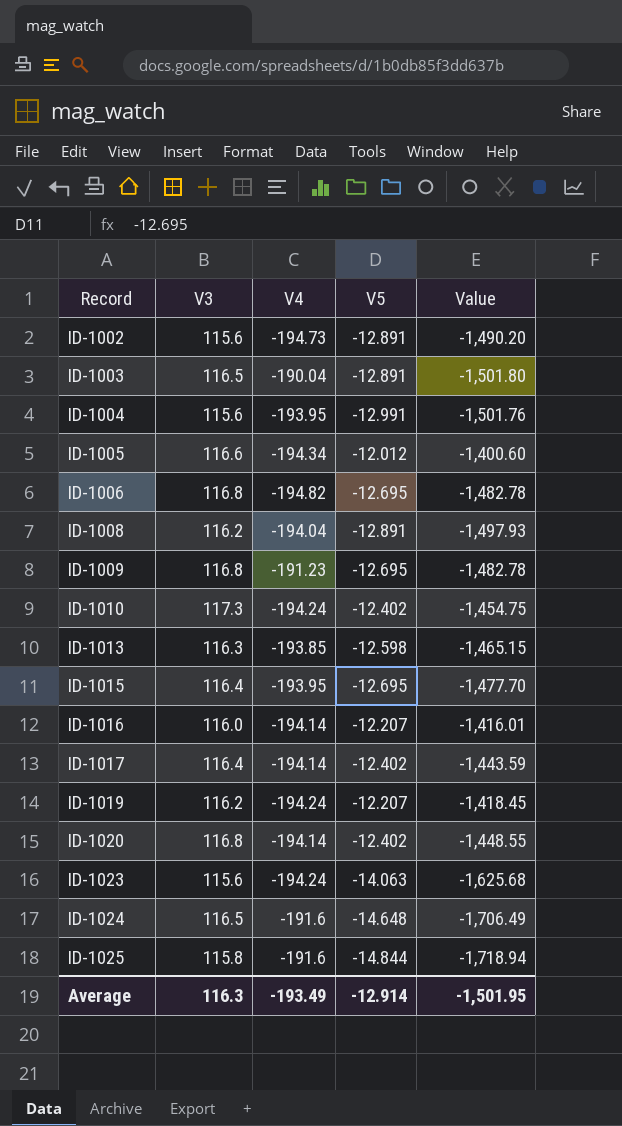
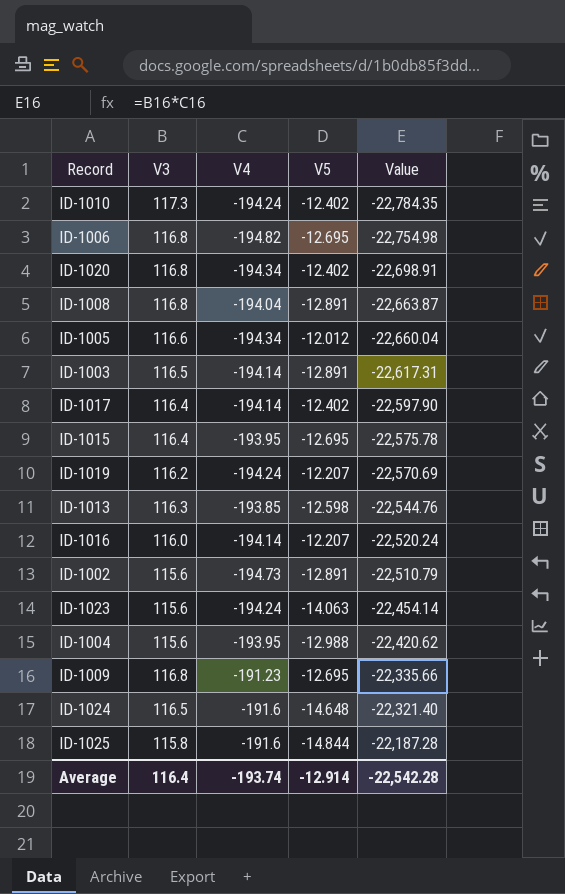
row order: Record ascending -> Value ascending
column Value | formula: [V3] * [V5] -> [V3] * [V4]
ID-1020 | V4: -194.14 -> -194.34
ID-1008 | V3: 116.2 -> 116.8
ID-1003 | V4: -190.04 -> -194.14
ID-1004 | V5: -12.991 -> -12.988
Average | V3: 116.3 -> 116.4
Average | V4: -193.49 -> -193.74
Average | Value: -1,501.95 -> -22,542.28

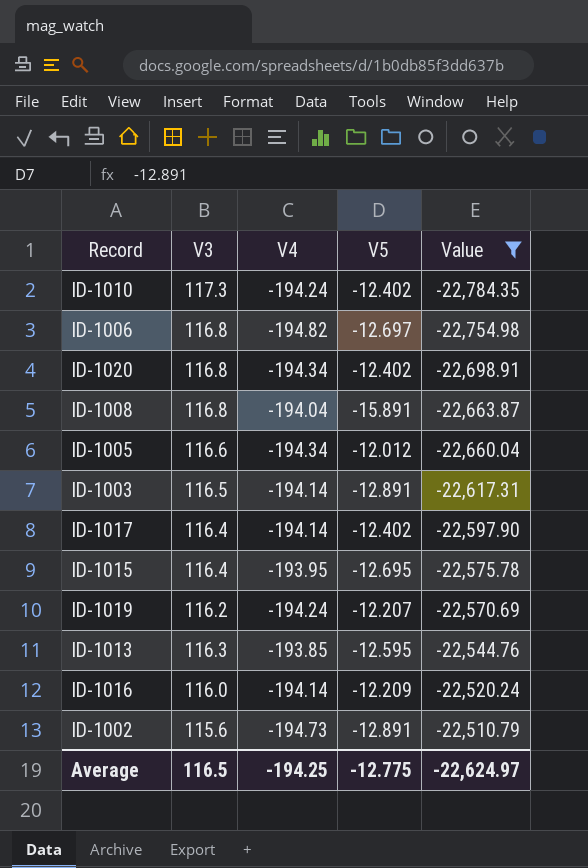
filter: none -> Value <= -22,510.79
ID-1006 | V5: -12.695 -> -12.697
ID-1008 | V5: -12.891 -> -15.891
ID-1013 | V5: -12.598 -> -12.595
ID-1016 | V5: -12.207 -> -12.209
Average | V3: 116.4 -> 116.5
Average | V4: -193.74 -> -194.25
Average | V5: -12.914 -> -12.775
Average | Value: -22,542.28 -> -22,624.97

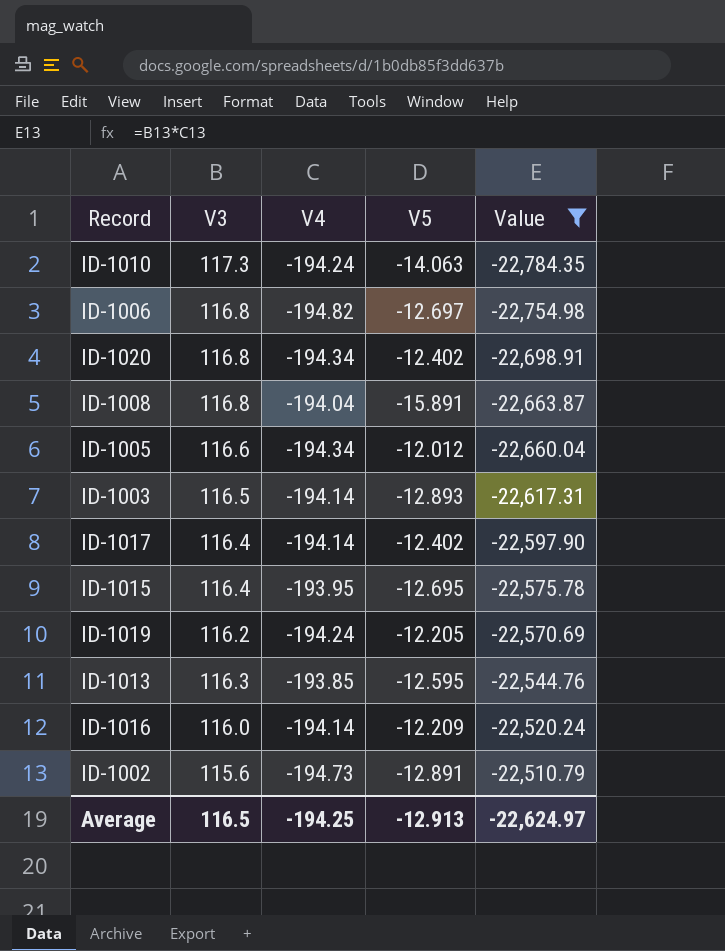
ID-1010 | V5: -12.402 -> -14.063
ID-1003 | V5: -12.891 -> -12.893
ID-1019 | V5: -12.207 -> -12.205
Average | V5: -12.775 -> -12.913

